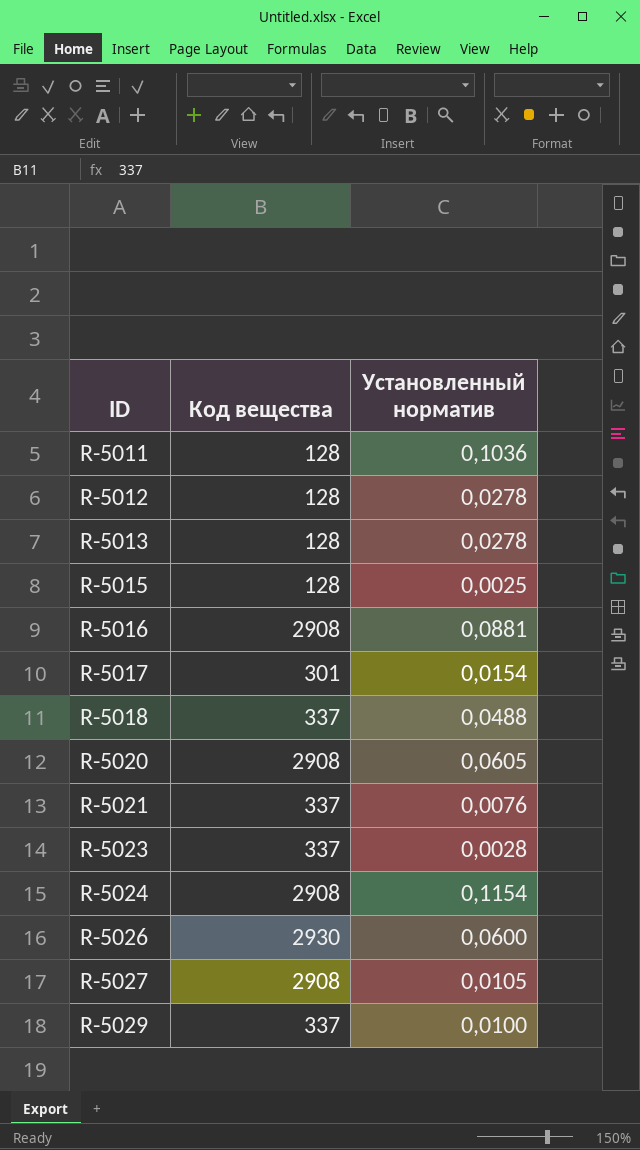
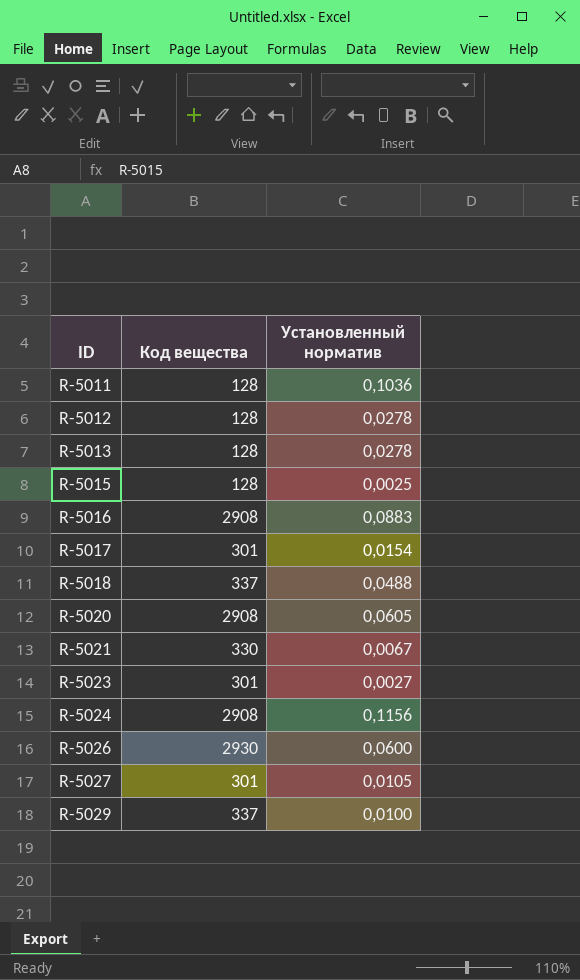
R-5016 | Установленный норматив: 0,0881 -> 0,0883
R-5021 | Код вещества: 337 -> 330
R-5021 | Установленный норматив: 0,0076 -> 0,0067
R-5023 | Код вещества: 337 -> 301
R-5023 | Установленный норматив: 0,0028 -> 0,0027
R-5024 | Установленный норматив: 0,1154 -> 0,1156
R-5027 | Код вещества: 2908 -> 301

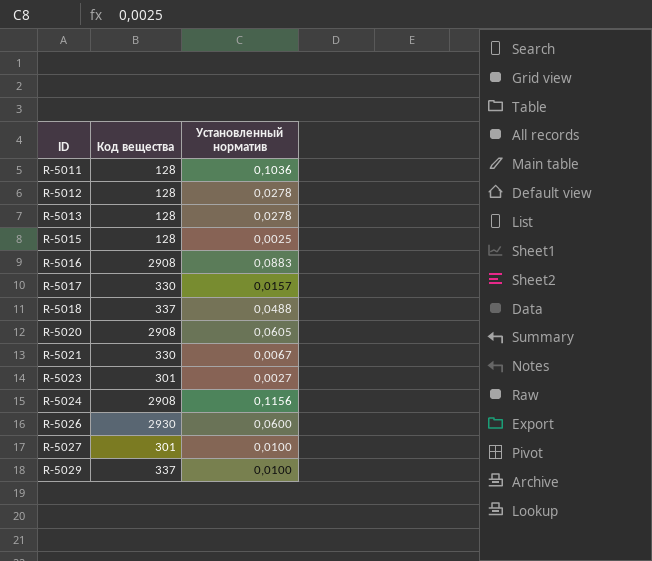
R-5017 | Код вещества: 301 -> 330
R-5017 | Установленный норматив: 0,0154 -> 0,0157
R-5027 | Установленный норматив: 0,0105 -> 0,0100

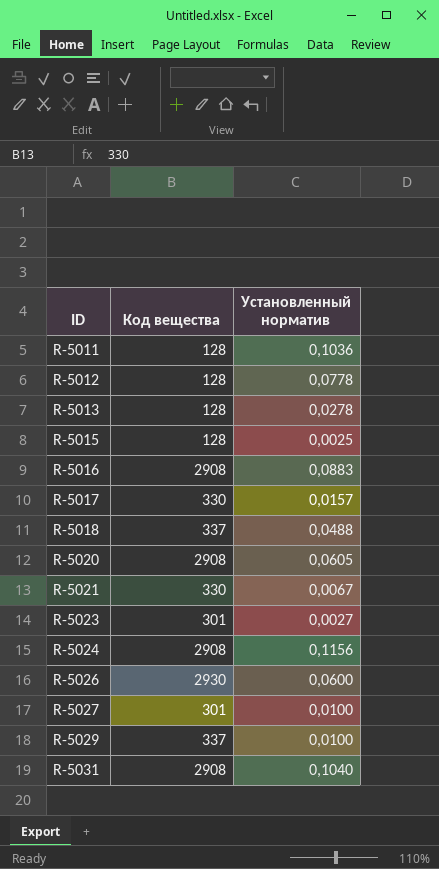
R-5012 | Установленный норматив: 0,0278 -> 0,0778
row R-5031: none -> 2908 | 0,1040

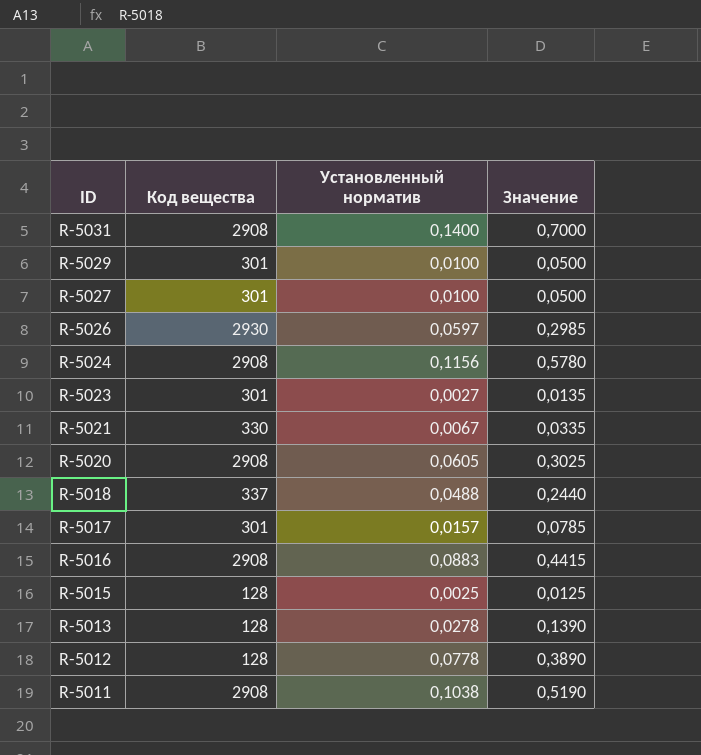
row order: ID ascending -> ID descending
column Значение | formula: none -> [Установленный норматив] * 5
R-5031 | Установленный норматив: 0,1040 -> 0,1400
R-5029 | Код вещества: 337 -> 301
R-5026 | Установленный норматив: 0,0600 -> 0,0597
R-5017 | Код вещества: 330 -> 301
R-5011 | Код вещества: 128 -> 2908
R-5011 | Установленный норматив: 0,1036 -> 0,1038

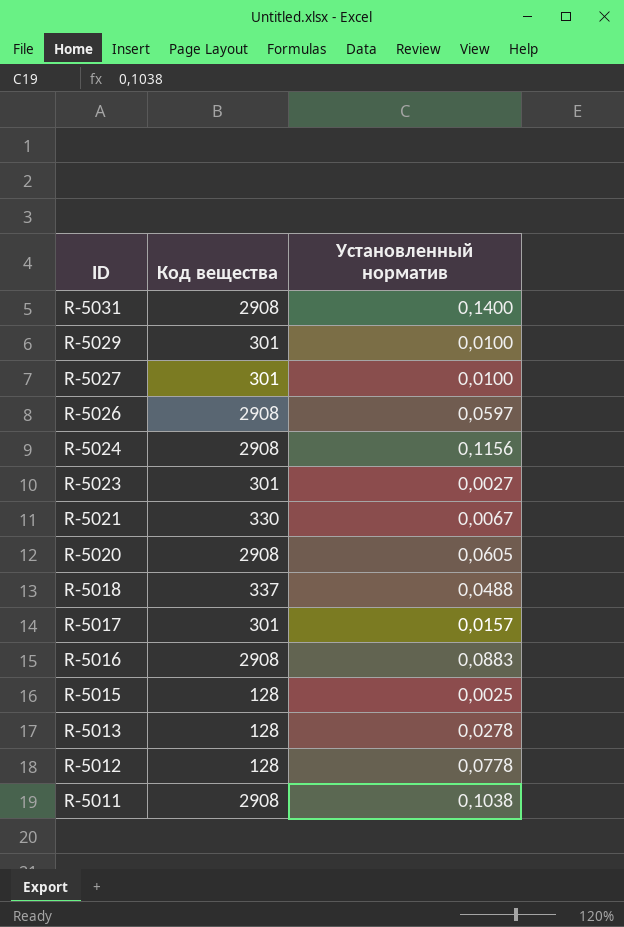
column Значение | formula: [Установленный норматив] * 5 -> none
R-5026 | Код вещества: 2930 -> 2908

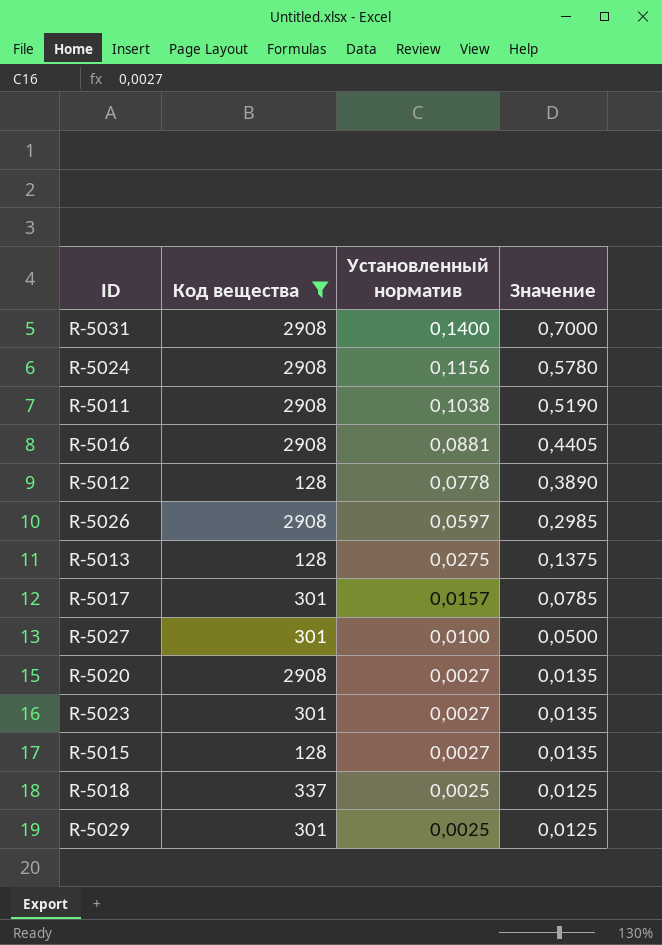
filter: none -> Код вещества != 330
row order: ID descending -> Установленный норматив descending
column Значение | formula: none -> [Установленный норматив] * 5
R-5016 | Установленный норматив: 0,0883 -> 0,0881
R-5013 | Установленный норматив: 0,0278 -> 0,0275
R-5020 | Установленный норматив: 0,0605 -> 0,0027
R-5015 | Установленный норматив: 0,0025 -> 0,0027
R-5018 | Установленный норматив: 0,0488 -> 0,0025
R-5029 | Установленный норматив: 0,0100 -> 0,0025

